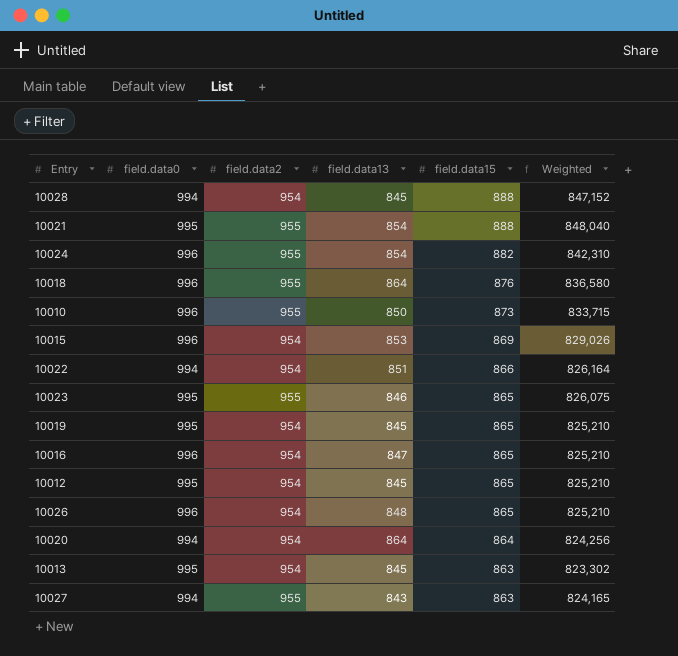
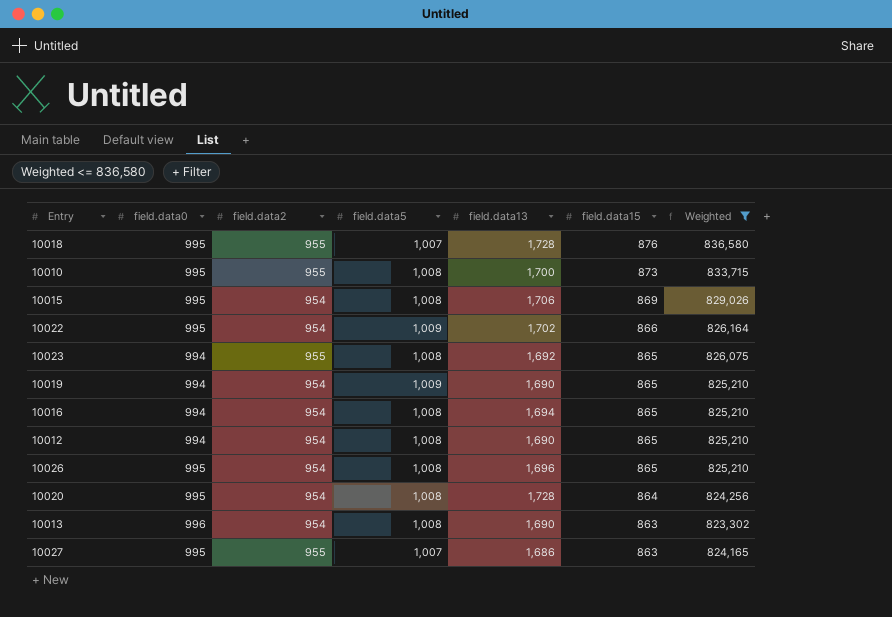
filter: none -> Weighted <= 836,580
column field.data5 | position: none -> 4
10018 | field.data0: 996 -> 995
10018 | field.data13: 864 -> 1,728
10010 | field.data0: 996 -> 995
10010 | field.data13: 850 -> 1,700
10015 | field.data0: 996 -> 995
10015 | field.data13: 853 -> 1,706
10022 | field.data0: 994 -> 995
10022 | field.data13: 851 -> 1,702
10023 | field.data0: 995 -> 994
10023 | field.data13: 846 -> 1,692
10019 | field.data0: 995 -> 994
10019 | field.data13: 845 -> 1,690
10016 | field.data0: 996 -> 994
10016 | field.data13: 847 -> 1,694
10012 | field.data0: 995 -> 994
10012 | field.data13: 845 -> 1,690
10026 | field.data0: 996 -> 995
10026 | field.data13: 848 -> 1,696
10020 | field.data0: 994 -> 995
10020 | field.data13: 864 -> 1,728
10013 | field.data0: 995 -> 996
10013 | field.data13: 845 -> 1,690
10027 | field.data0: 994 -> 995
10027 | field.data13: 843 -> 1,686

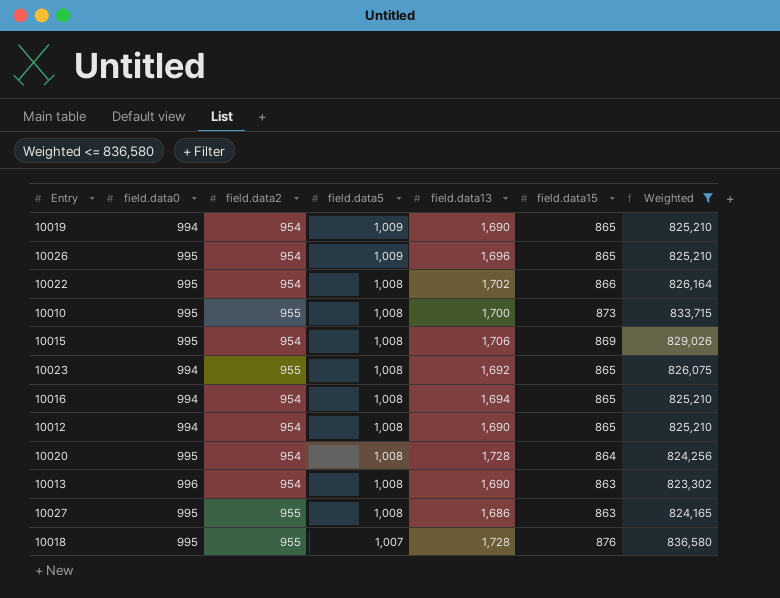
row order: field.data15 descending -> field.data5 descending
10026 | field.data5: 1,008 -> 1,009
10022 | field.data5: 1,009 -> 1,008
10027 | field.data5: 1,007 -> 1,008

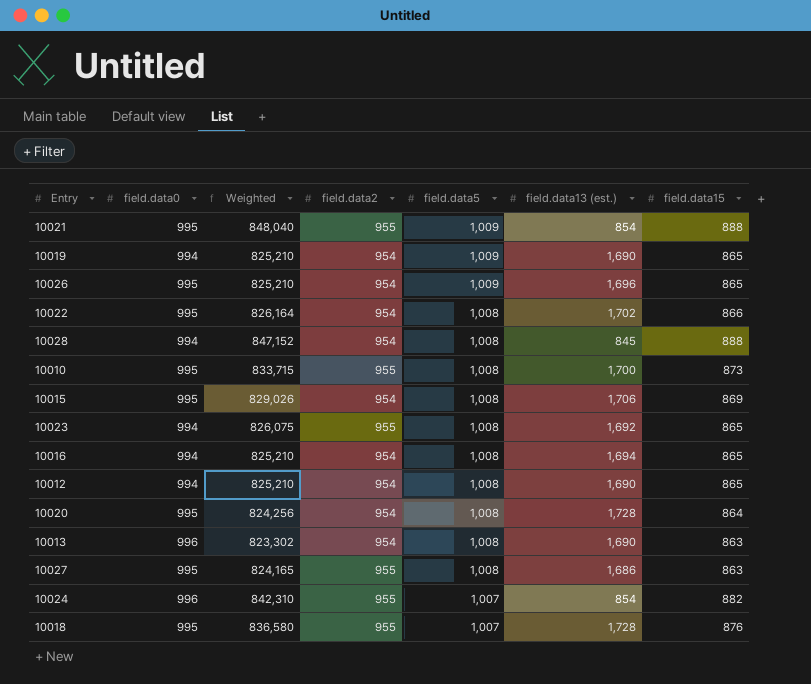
filter: Weighted <= 836,580 -> none
column Weighted | position: 7 -> 3
column name: field.data13 -> field.data13 (est.)

